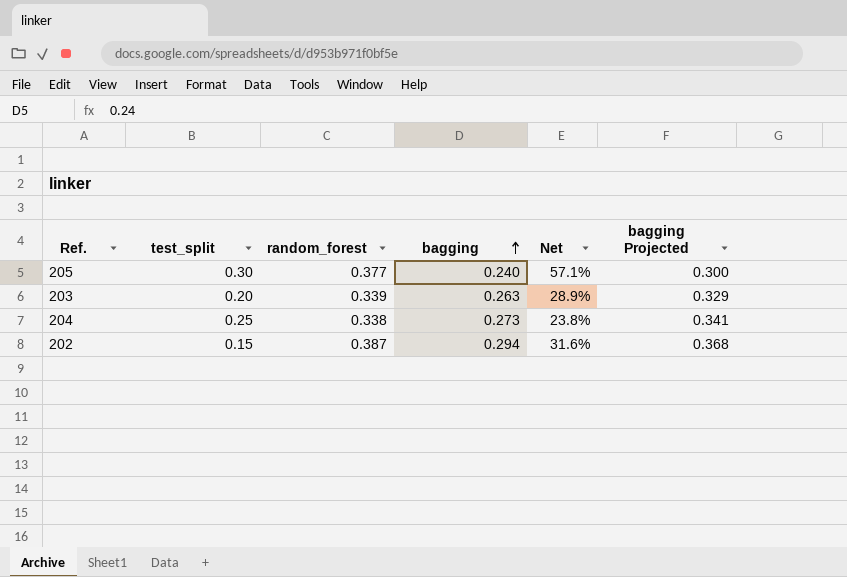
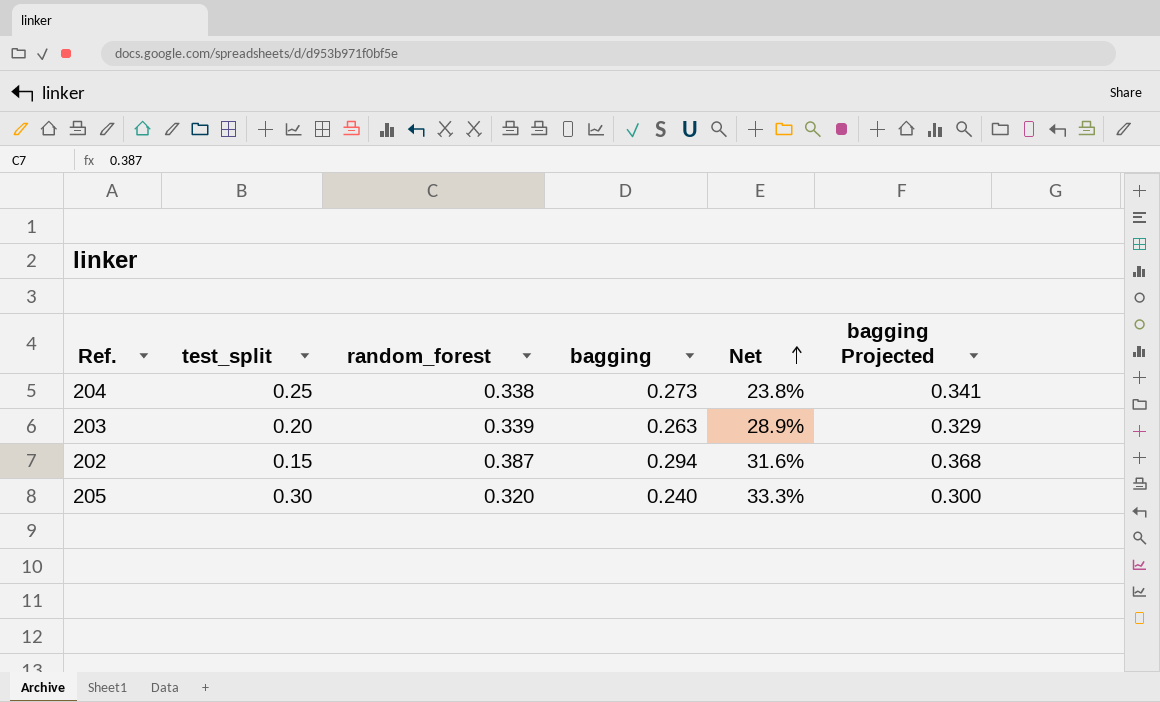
row order: bagging ascending -> Net ascending
205 | random_forest: 0.377 -> 0.320
205 | Net: 57.1% -> 33.3%

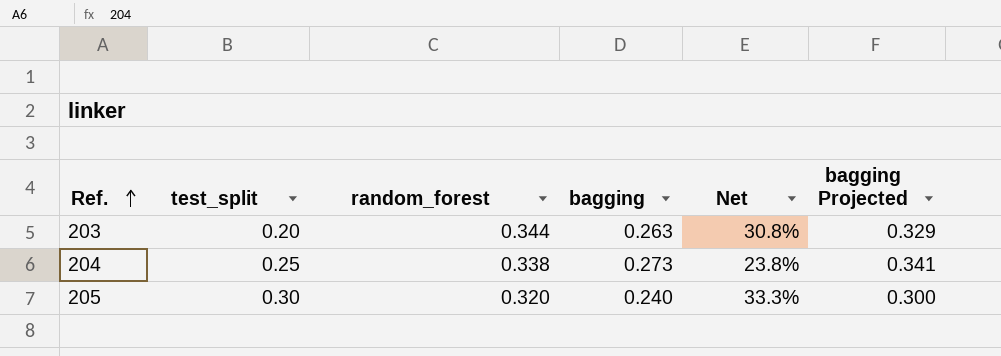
row order: Net ascending -> Ref. ascending
row 202: 0.15 | 0.387 | 0.294 | 31.6% | 0.368 -> none
203 | random_forest: 0.339 -> 0.344
203 | Net: 28.9% -> 30.8%

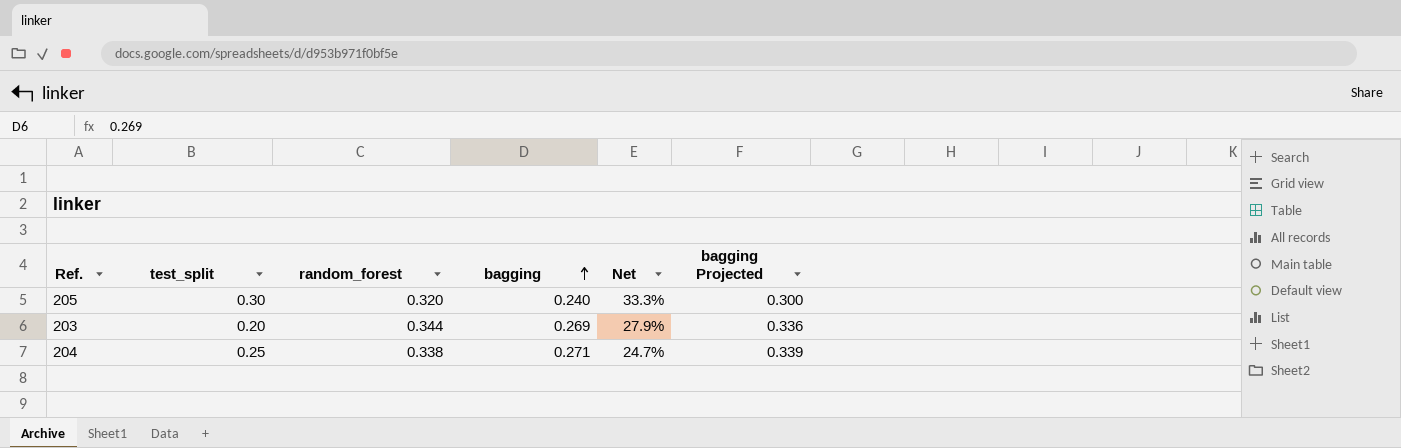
row order: Ref. ascending -> bagging ascending
203 | bagging: 0.263 -> 0.269
203 | Net: 30.8% -> 27.9%
203 | bagging Projected: 0.329 -> 0.336
204 | bagging: 0.273 -> 0.271
204 | Net: 23.8% -> 24.7%
204 | bagging Projected: 0.341 -> 0.339

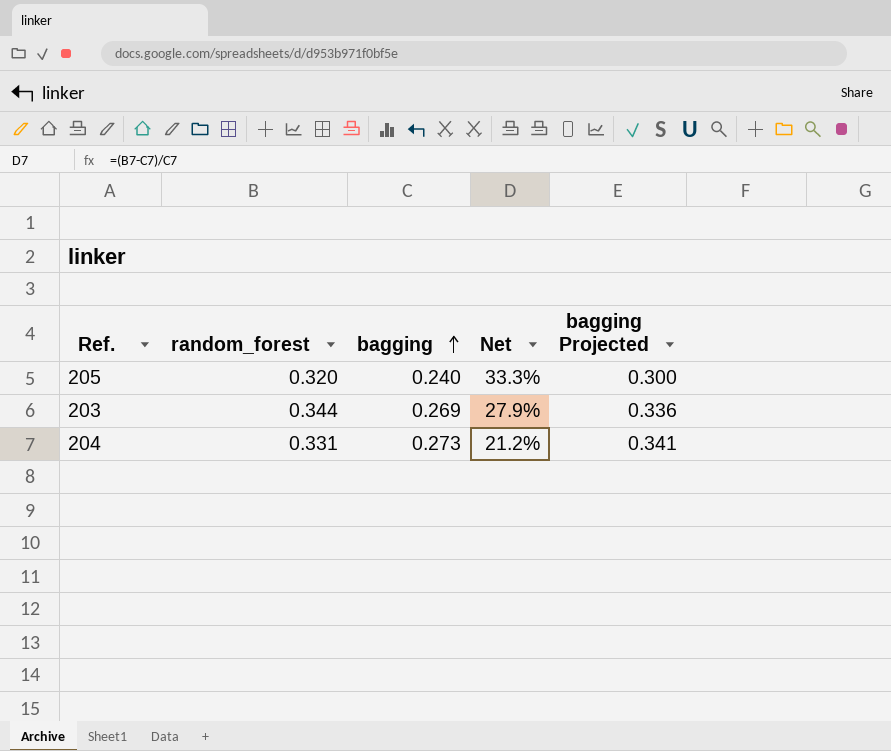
column test_split | position: 2 -> none
204 | random_forest: 0.338 -> 0.331
204 | bagging: 0.271 -> 0.273
204 | Net: 24.7% -> 21.2%
204 | bagging Projected: 0.339 -> 0.341

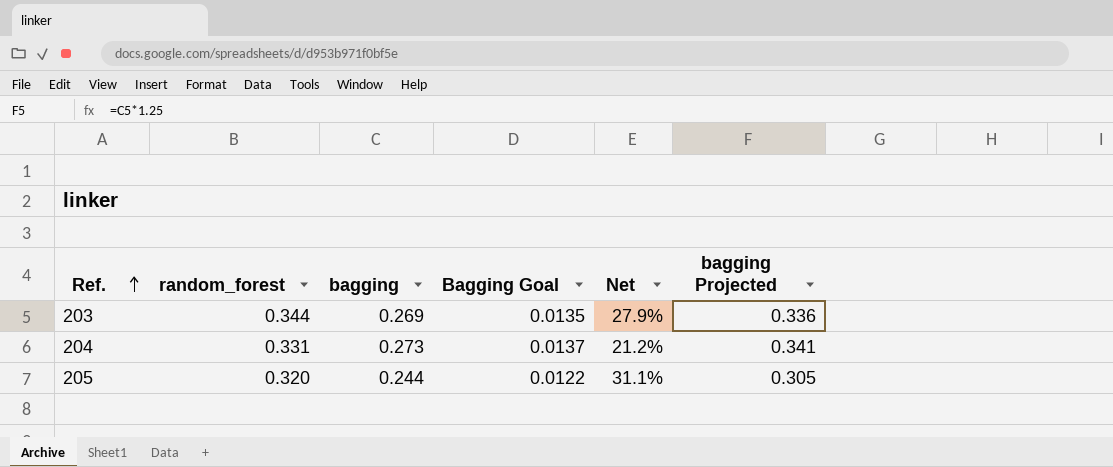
row order: bagging ascending -> Ref. ascending
column Bagging Goal | formula: none -> [bagging] * 0.05
205 | bagging: 0.240 -> 0.244
205 | Net: 33.3% -> 31.1%
205 | bagging Projected: 0.300 -> 0.305

